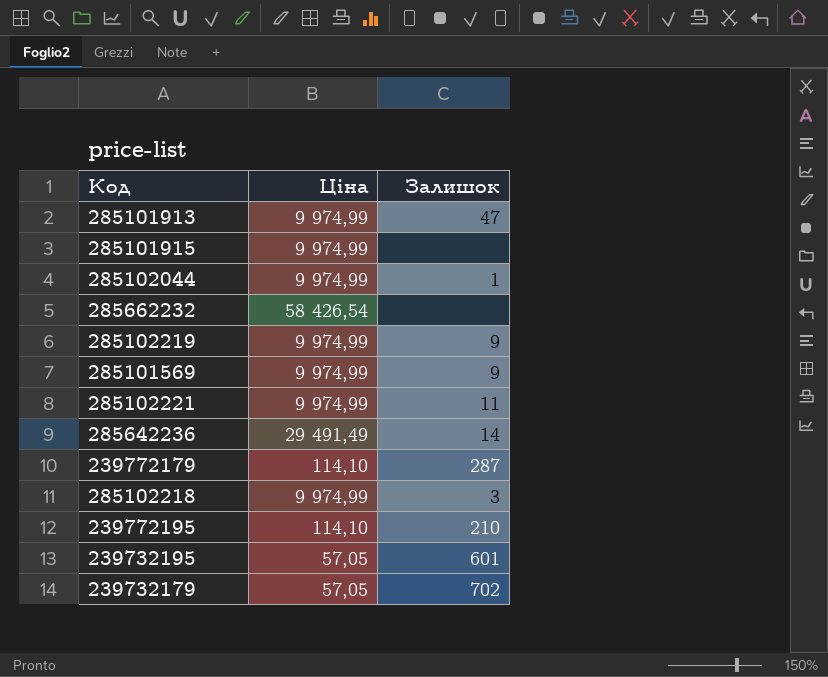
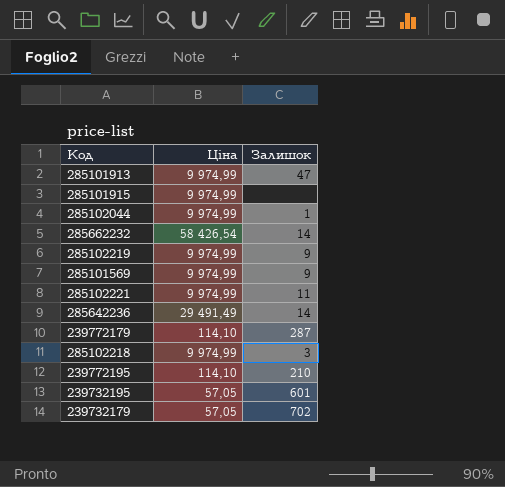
285662232 | Залишок: none -> 14

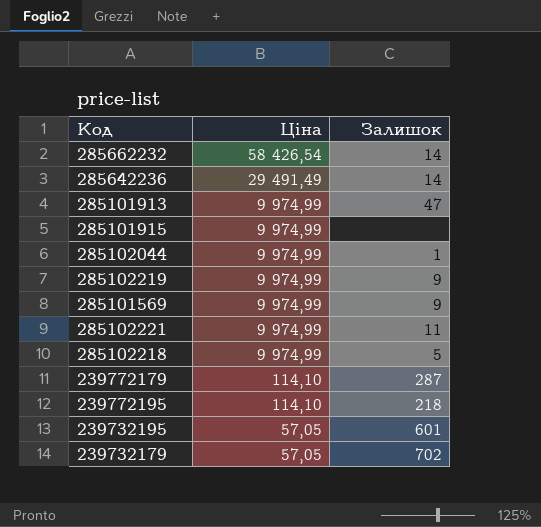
row order: none -> Ціна descending
285102218 | Залишок: 3 -> 5
239772195 | Залишок: 210 -> 218

